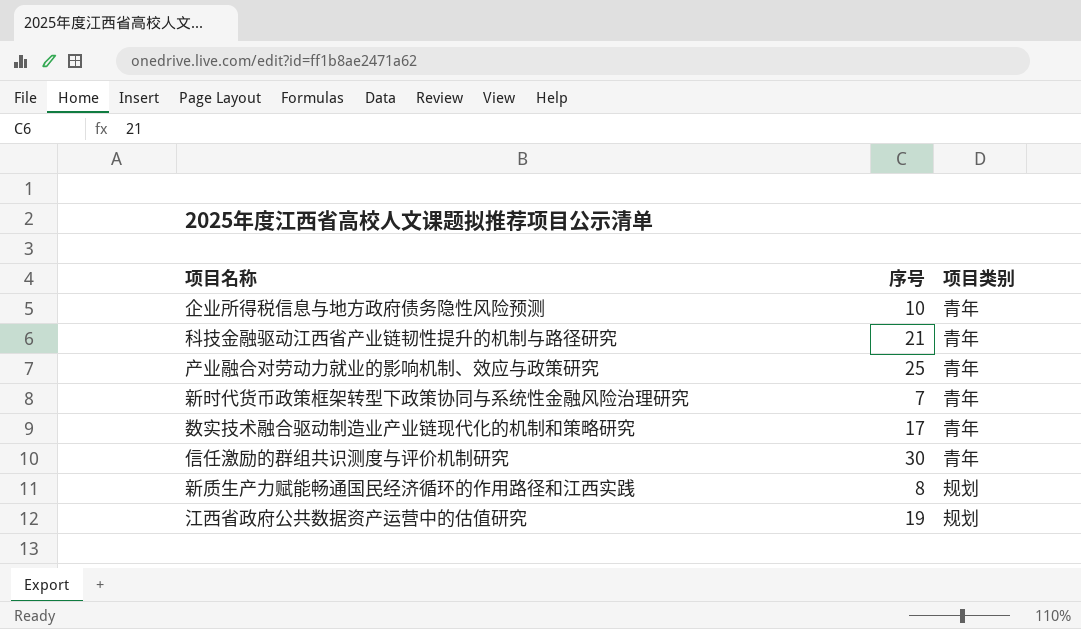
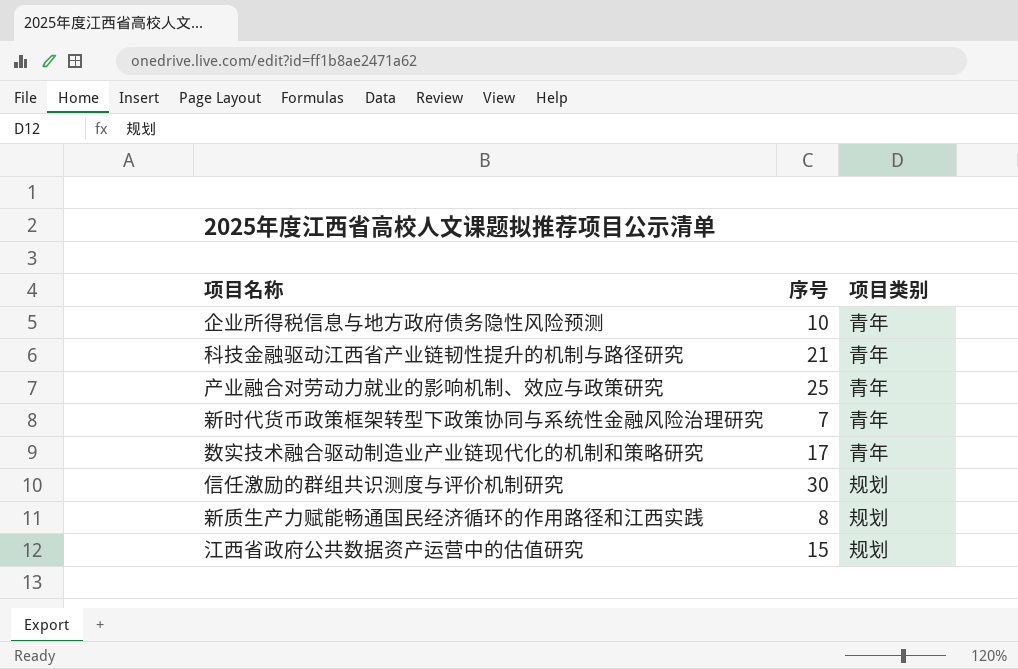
信任激励的群组共识测度与评价机制研究 | 项目类别: 青年 -> 规划
江西省政府公共数据资产运营中的估值研究 | 序号: 19 -> 15

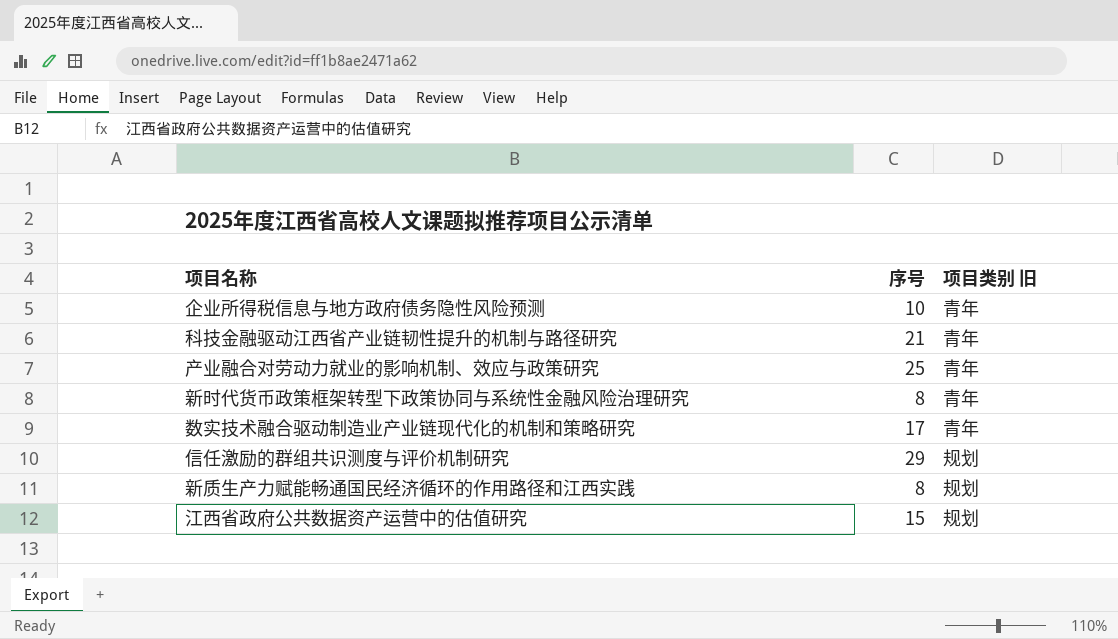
column name: 项目类别 -> 项目类别 旧
新时代货币政策框架转型下政策协同与系统性金融风险治理研究 | 序号: 7 -> 8
信任激励的群组共识测度与评价机制研究 | 序号: 30 -> 29

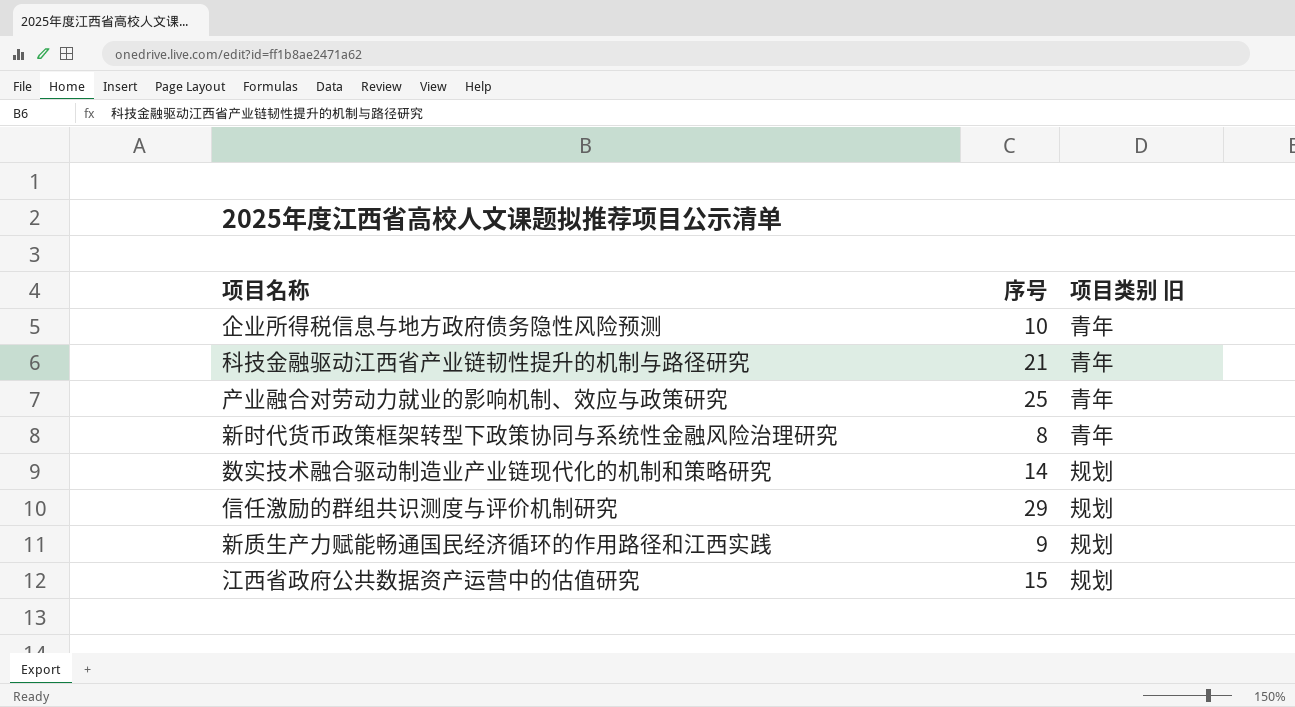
数实技术融合驱动制造业产业链现代化的机制和策略研究 | 序号: 17 -> 14
数实技术融合驱动制造业产业链现代化的机制和策略研究 | 项目类别 旧: 青年 -> 规划
新质生产力赋能畅通国民经济循环的作用路径和江西实践 | 序号: 8 -> 9

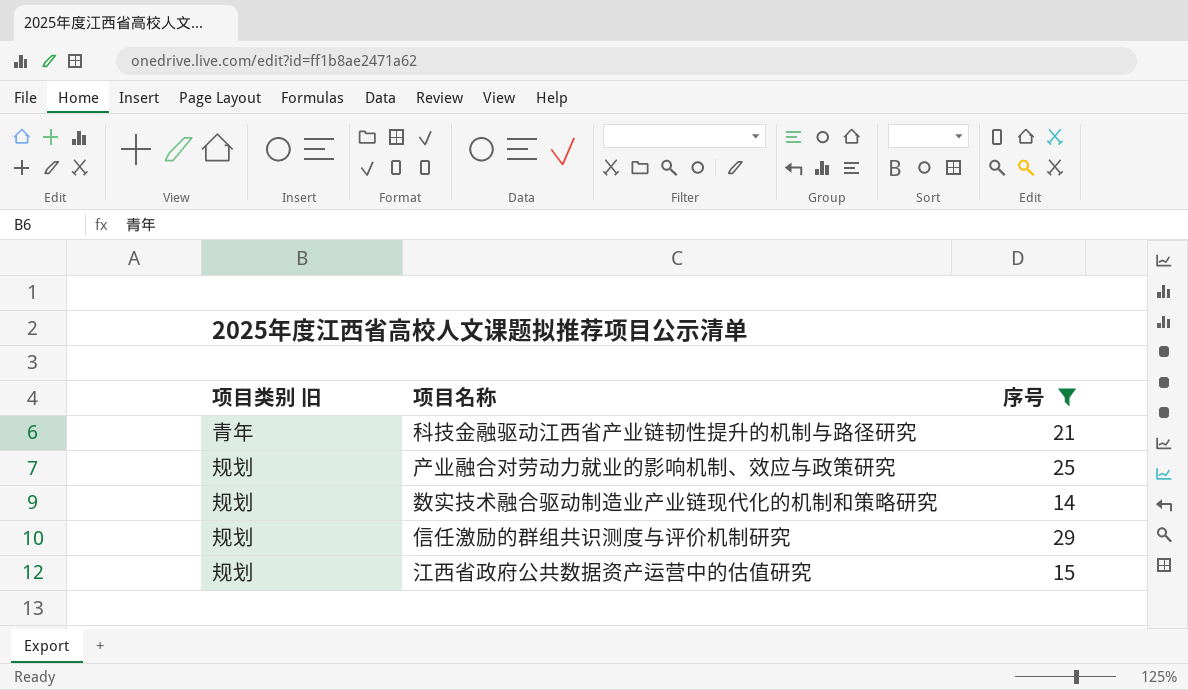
filter: none -> 序号 >= 14
column 项目类别 旧 | position: 3 -> 1
产业融合对劳动力就业的影响机制、效应与政策研究 | 项目类别 旧: 青年 -> 规划

